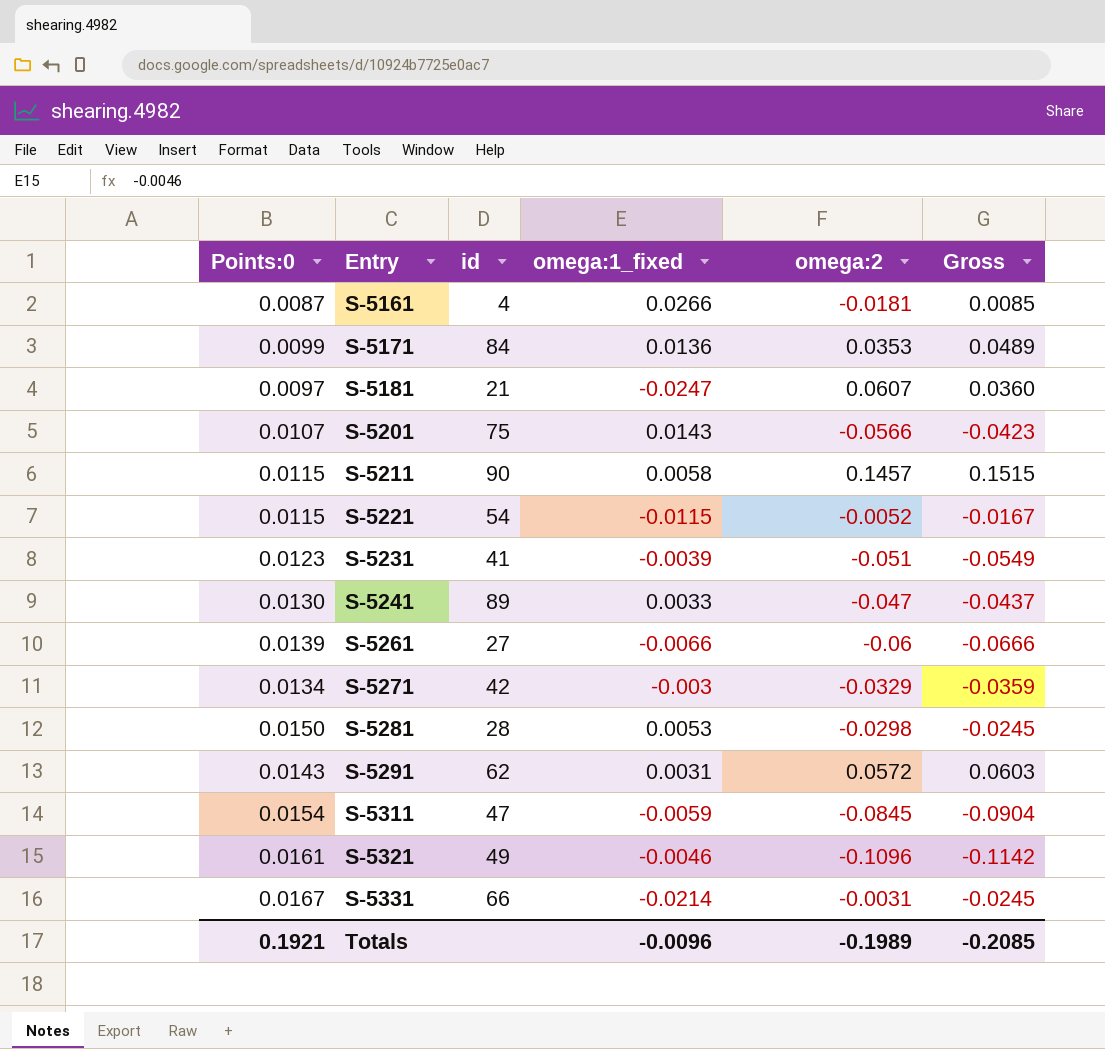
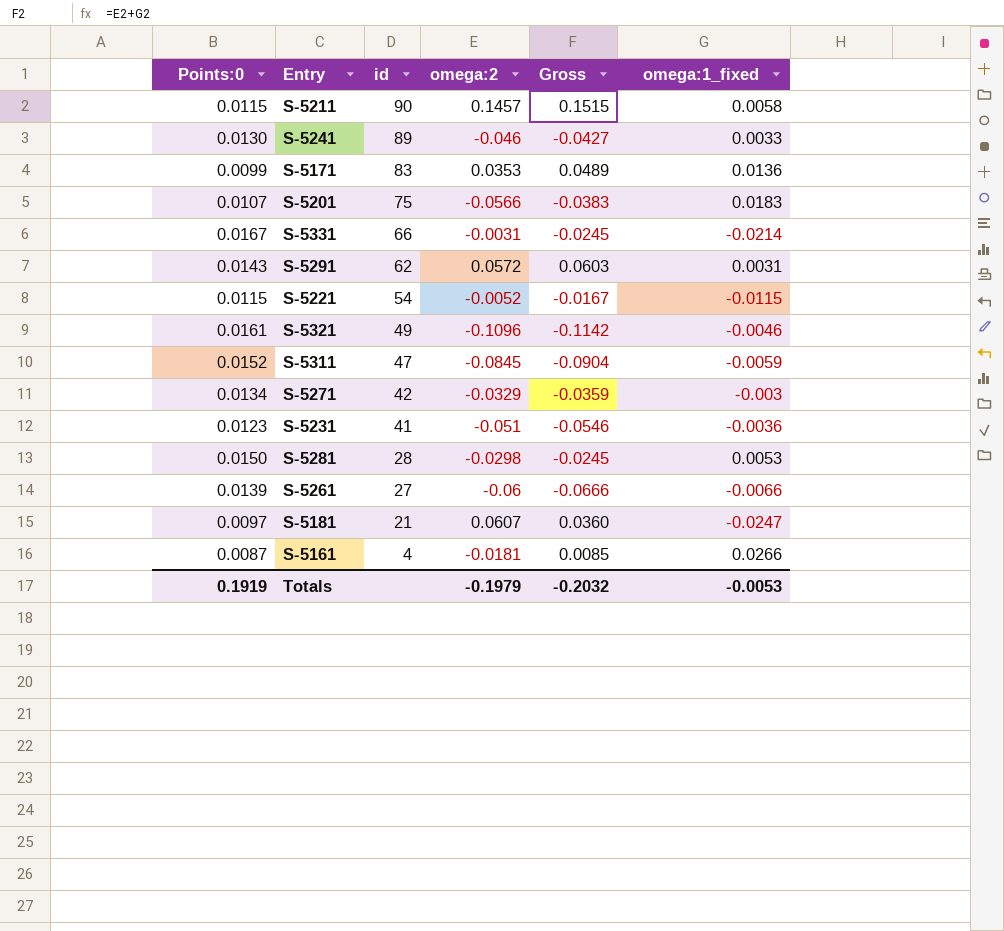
row order: Entry ascending -> id descending
column omega:1_fixed | position: 4 -> 6
S-5241 | omega:2: -0.047 -> -0.046
S-5241 | Gross: -0.0437 -> -0.0427
S-5171 | id: 84 -> 83
S-5201 | Gross: -0.0423 -> -0.0383
S-5201 | omega:1_fixed: 0.0143 -> 0.0183
S-5311 | Points:0: 0.0154 -> 0.0152
S-5231 | Gross: -0.0549 -> -0.0546
S-5231 | omega:1_fixed: -0.0039 -> -0.0036
Totals | Points:0: 0.1921 -> 0.1919
Totals | omega:2: -0.1989 -> -0.1979
Totals | Gross: -0.2085 -> -0.2032
Totals | omega:1_fixed: -0.0096 -> -0.0053

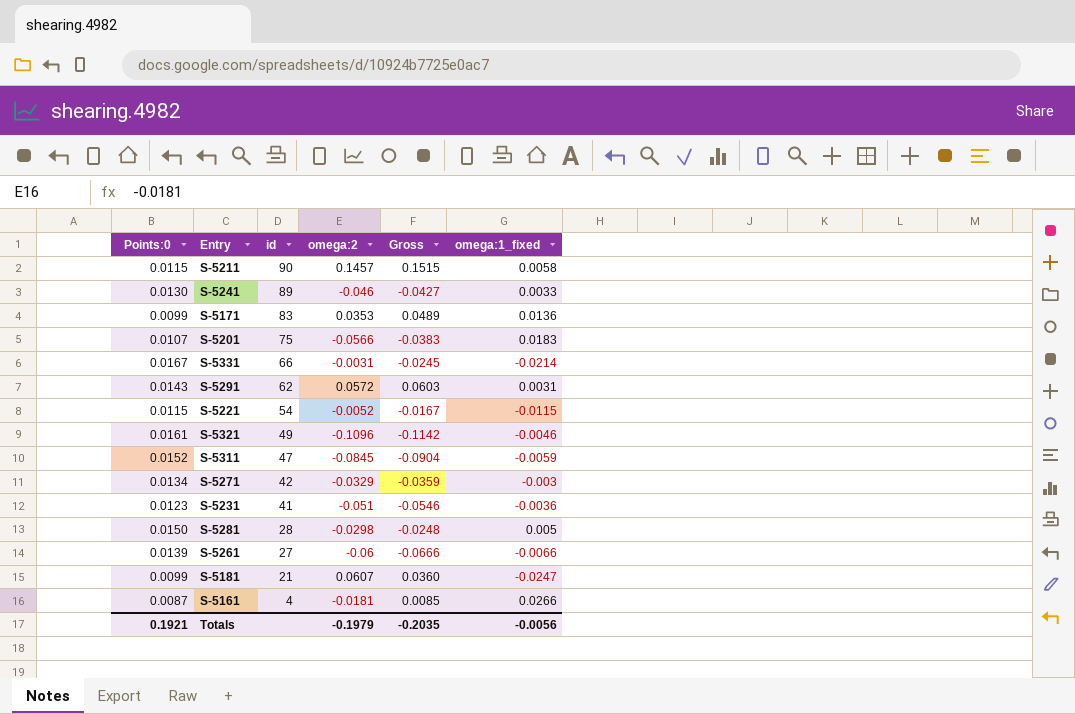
S-5281 | Gross: -0.0245 -> -0.0248
S-5281 | omega:1_fixed: 0.0053 -> 0.005
S-5181 | Points:0: 0.0097 -> 0.0099
Totals | Points:0: 0.1919 -> 0.1921
Totals | Gross: -0.2032 -> -0.2035
Totals | omega:1_fixed: -0.0053 -> -0.0056

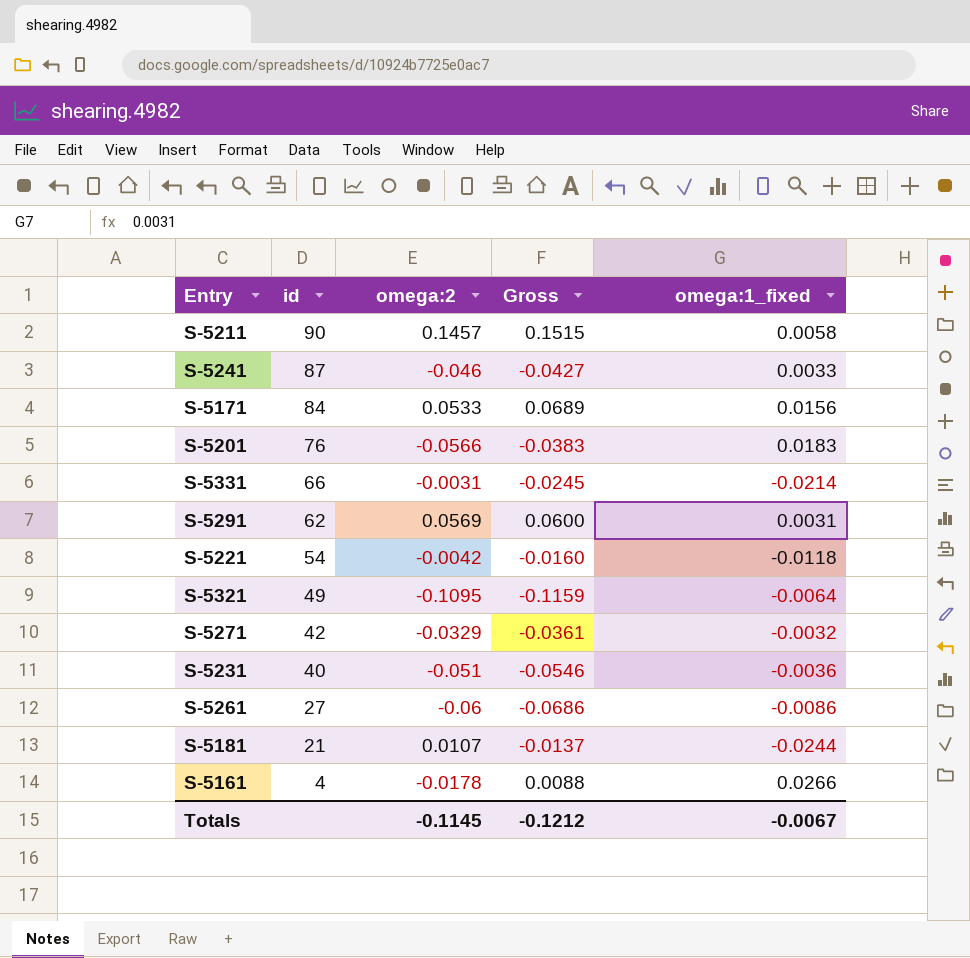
column Points:0 | position: 1 -> none
row S-5311: 0.0152 | 47 | -0.0845 | -0.0904 | -0.0059 -> none
row S-5281: 0.0150 | 28 | -0.0298 | -0.0248 | 0.005 -> none
S-5241 | id: 89 -> 87
S-5171 | id: 83 -> 84
S-5171 | omega:2: 0.0353 -> 0.0533
S-5171 | Gross: 0.0489 -> 0.0689
S-5171 | omega:1_fixed: 0.0136 -> 0.0156
S-5201 | id: 75 -> 76
S-5291 | omega:2: 0.0572 -> 0.0569
S-5291 | Gross: 0.0603 -> 0.0600
S-5221 | omega:2: -0.0052 -> -0.0042
S-5221 | Gross: -0.0167 -> -0.0160
S-5221 | omega:1_fixed: -0.0115 -> -0.0118
S-5321 | omega:2: -0.1096 -> -0.1095
S-5321 | Gross: -0.1142 -> -0.1159
S-5321 | omega:1_fixed: -0.0046 -> -0.0064
S-5271 | Gross: -0.0359 -> -0.0361
S-5271 | omega:1_fixed: -0.003 -> -0.0032
S-5231 | id: 41 -> 40
S-5261 | Gross: -0.0666 -> -0.0686
S-5261 | omega:1_fixed: -0.0066 -> -0.0086
S-5181 | omega:2: 0.0607 -> 0.0107
S-5181 | Gross: 0.0360 -> -0.0137
S-5181 | omega:1_fixed: -0.0247 -> -0.0244
S-5161 | omega:2: -0.0181 -> -0.0178
S-5161 | Gross: 0.0085 -> 0.0088
Totals | omega:2: -0.1979 -> -0.1145
Totals | Gross: -0.2035 -> -0.1212
Totals | omega:1_fixed: -0.0056 -> -0.0067

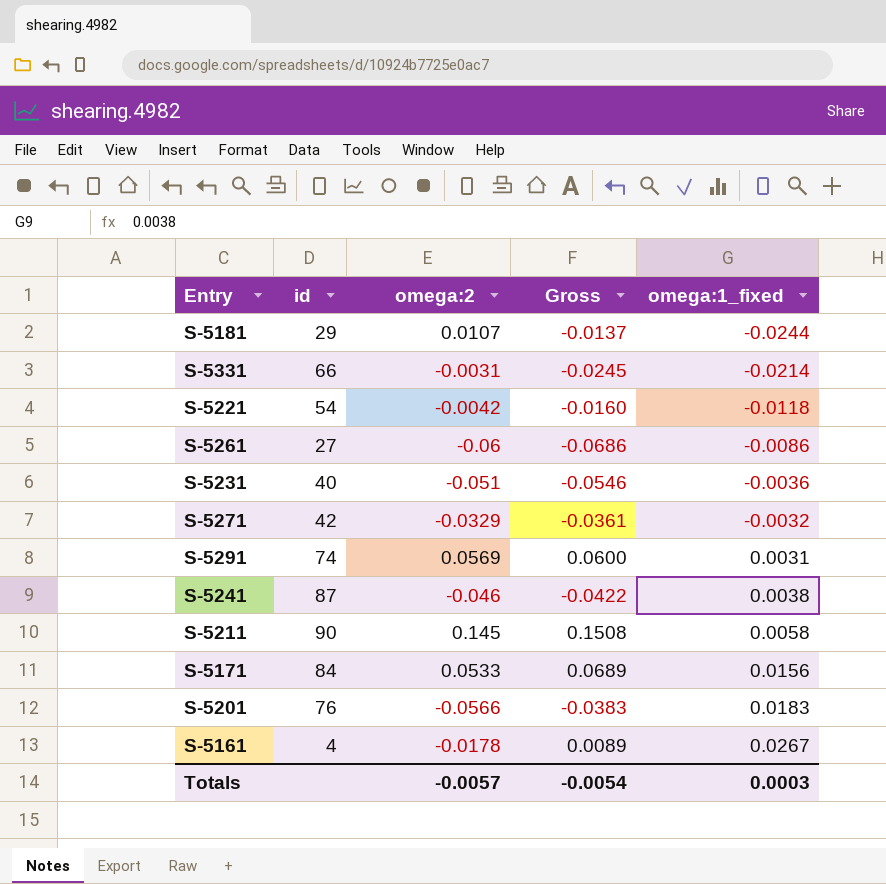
row order: id descending -> omega:1_fixed ascending
row S-5321: 49 | -0.1095 | -0.1159 | -0.0064 -> none
S-5181 | id: 21 -> 29
S-5291 | id: 62 -> 74
S-5241 | Gross: -0.0427 -> -0.0422
S-5241 | omega:1_fixed: 0.0033 -> 0.0038
S-5211 | omega:2: 0.1457 -> 0.145
S-5211 | Gross: 0.1515 -> 0.1508
S-5161 | Gross: 0.0088 -> 0.0089
S-5161 | omega:1_fixed: 0.0266 -> 0.0267
Totals | omega:2: -0.1145 -> -0.0057
Totals | Gross: -0.1212 -> -0.0054
Totals | omega:1_fixed: -0.0067 -> 0.0003

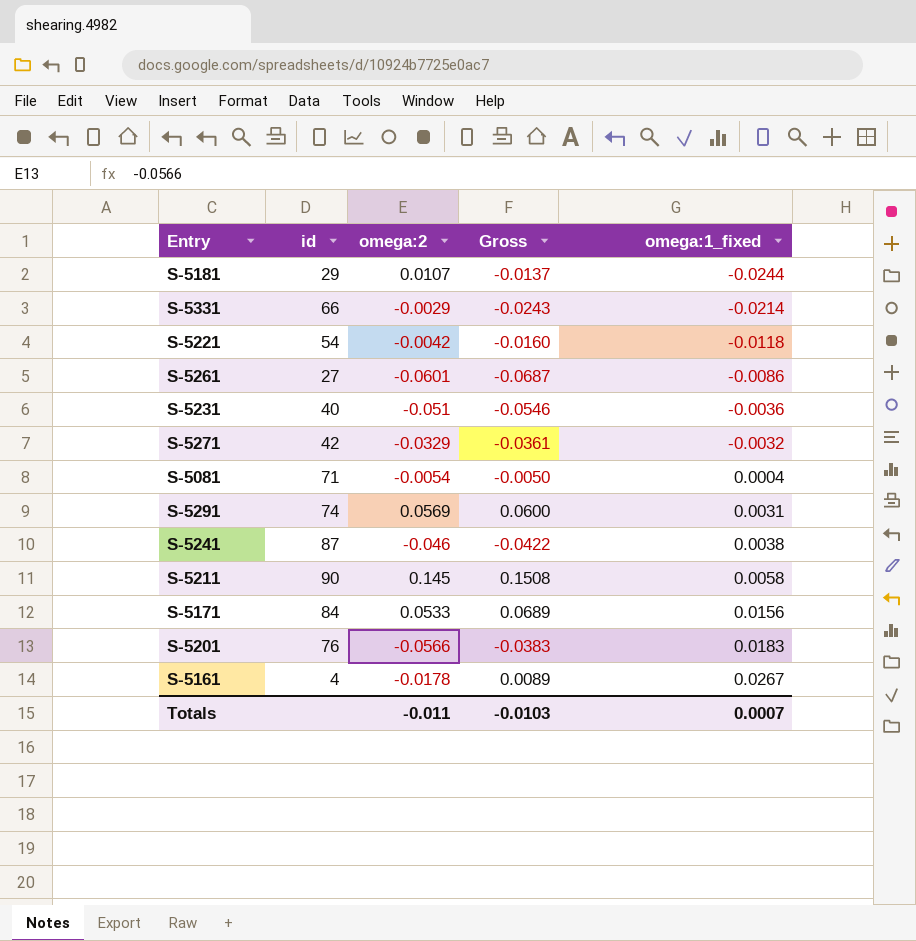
S-5331 | omega:2: -0.0031 -> -0.0029
S-5331 | Gross: -0.0245 -> -0.0243
S-5261 | omega:2: -0.06 -> -0.0601
S-5261 | Gross: -0.0686 -> -0.0687
row S-5081: none -> 71 | -0.0054 | -0.0050 | 0.0004
Totals | omega:2: -0.0057 -> -0.011
Totals | Gross: -0.0054 -> -0.0103
Totals | omega:1_fixed: 0.0003 -> 0.0007

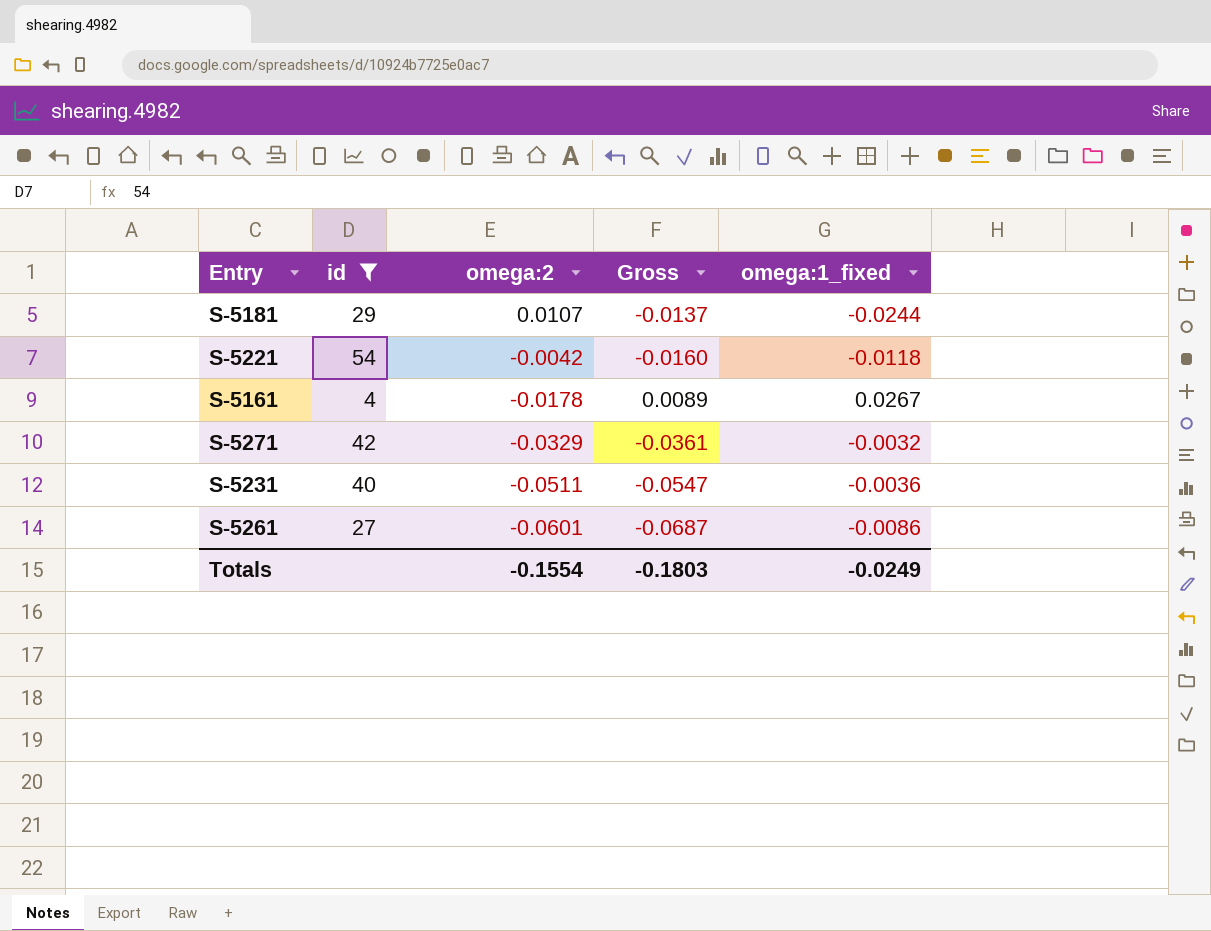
filter: none -> id <= 54
row order: omega:1_fixed ascending -> omega:2 descending
S-5231 | omega:2: -0.051 -> -0.0511
S-5231 | Gross: -0.0546 -> -0.0547
Totals | omega:2: -0.011 -> -0.1554
Totals | Gross: -0.0103 -> -0.1803
Totals | omega:1_fixed: 0.0007 -> -0.0249

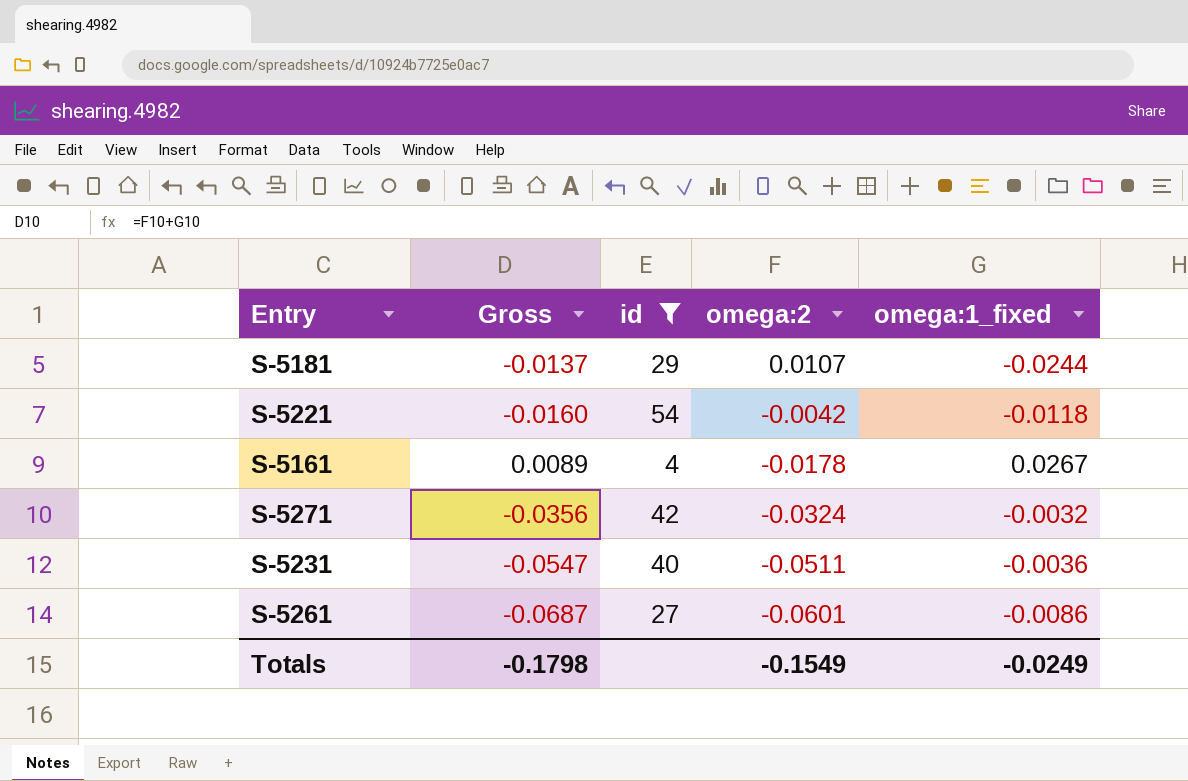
column Gross | position: 4 -> 2
S-5271 | Gross: -0.0361 -> -0.0356
S-5271 | omega:2: -0.0329 -> -0.0324
Totals | Gross: -0.1803 -> -0.1798
Totals | omega:2: -0.1554 -> -0.1549

